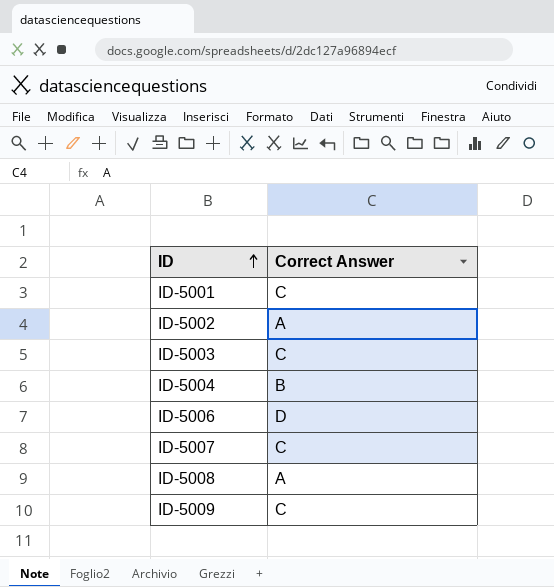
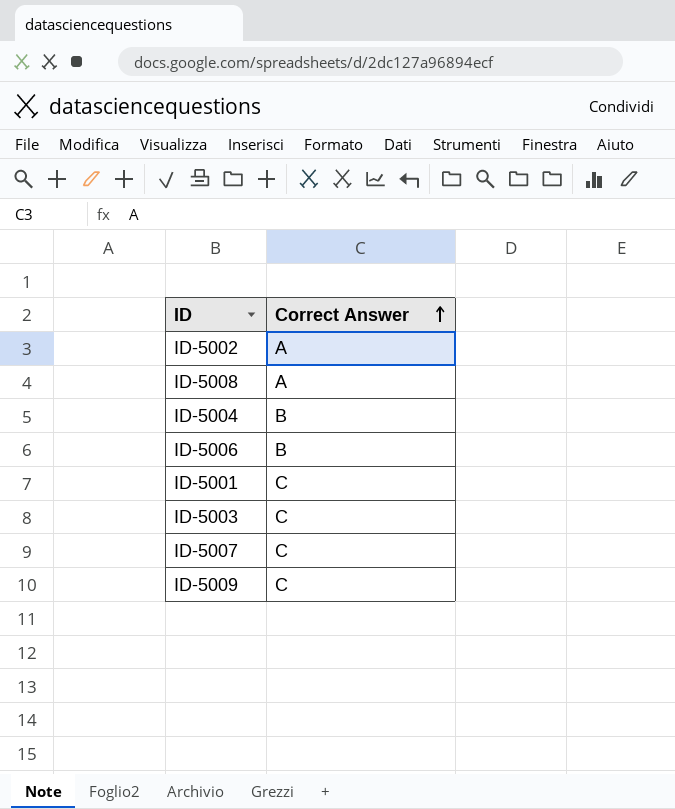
row order: ID ascending -> Correct Answer ascending
ID-5006 | Correct Answer: D -> B

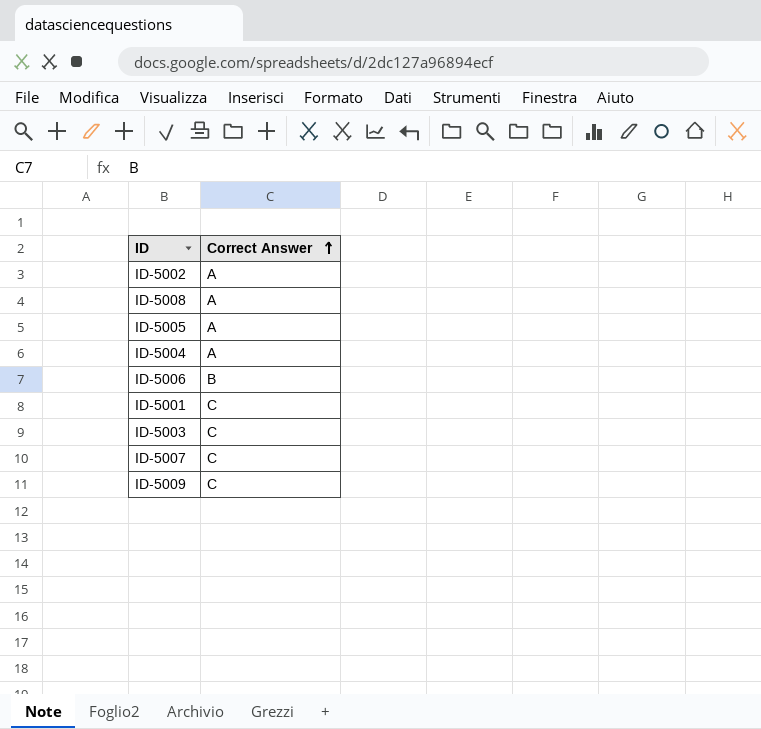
row ID-5005: none -> A
ID-5004 | Correct Answer: B -> A

